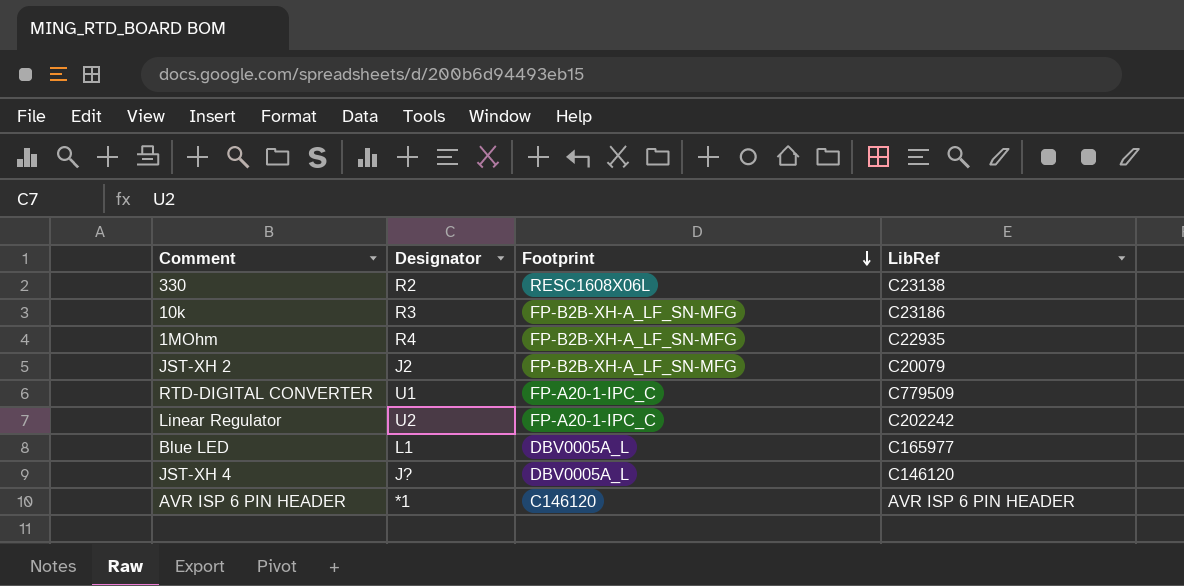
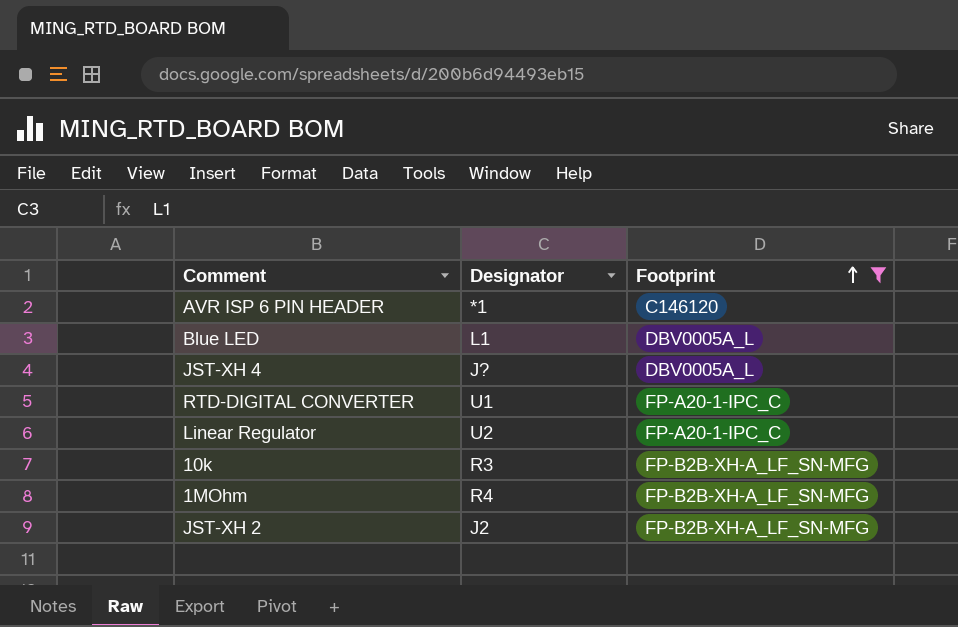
filter: none -> Footprint != RESC1608X06L
row order: Footprint descending -> Footprint ascending
column LibRef | position: 4 -> none

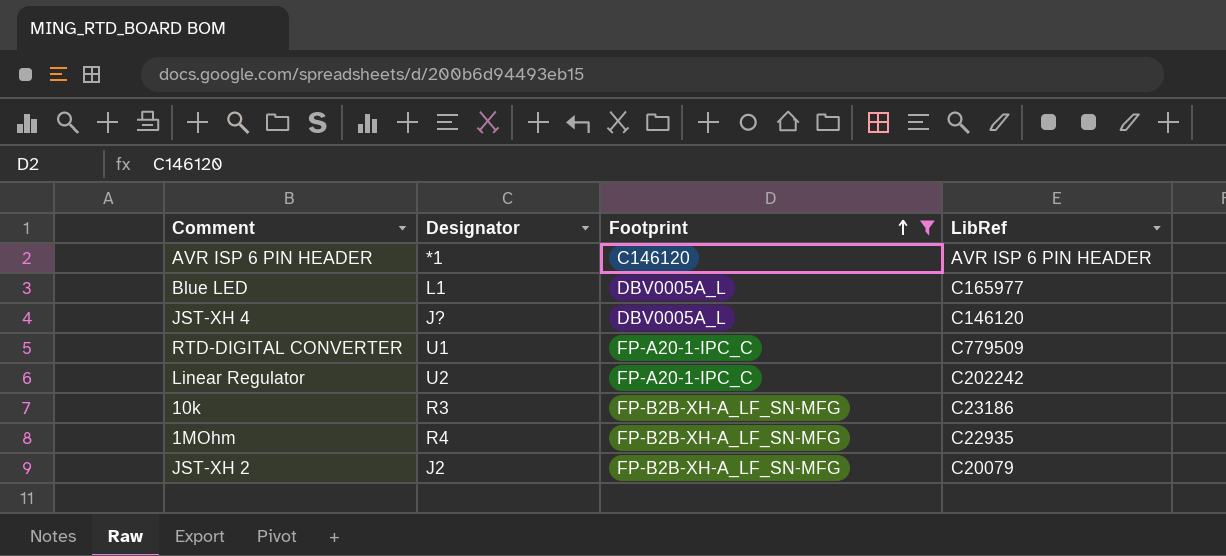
column LibRef | position: none -> 4

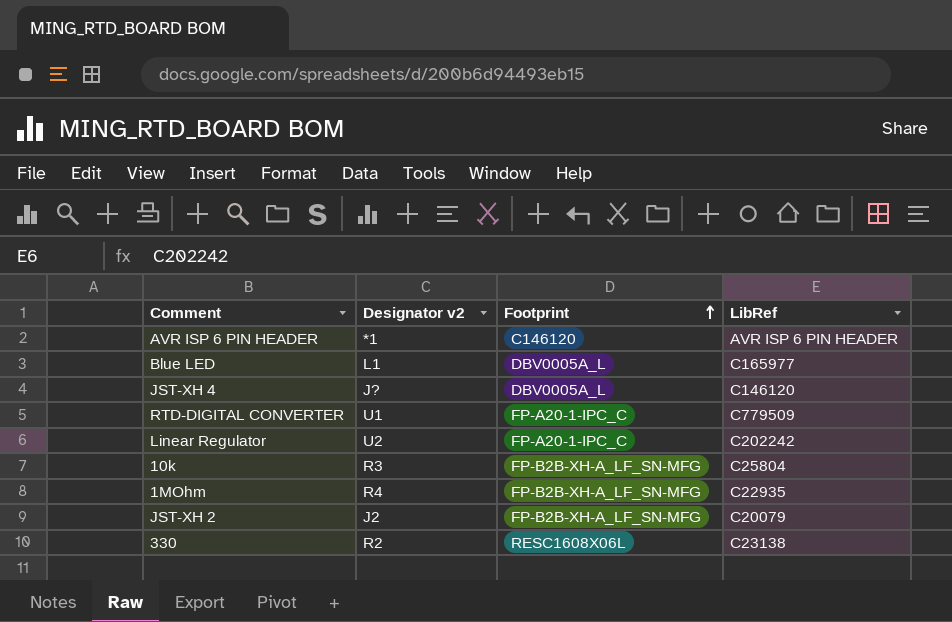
filter: Footprint != RESC1608X06L -> none
column name: Designator -> Designator v2
10k | LibRef: C23186 -> C25804

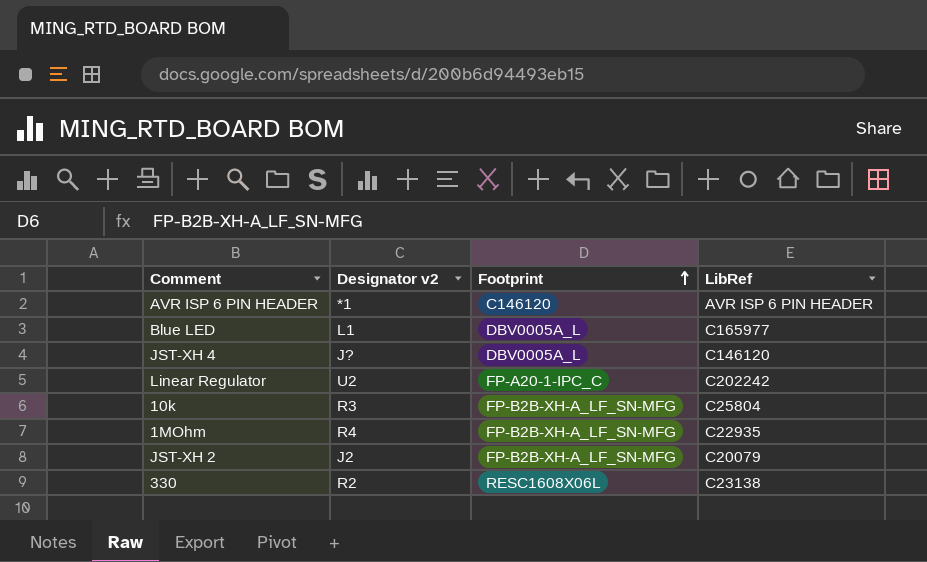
row RTD-DIGITAL CONVERTER: U1 | FP-A20-1-IPC_C | C779509 -> none

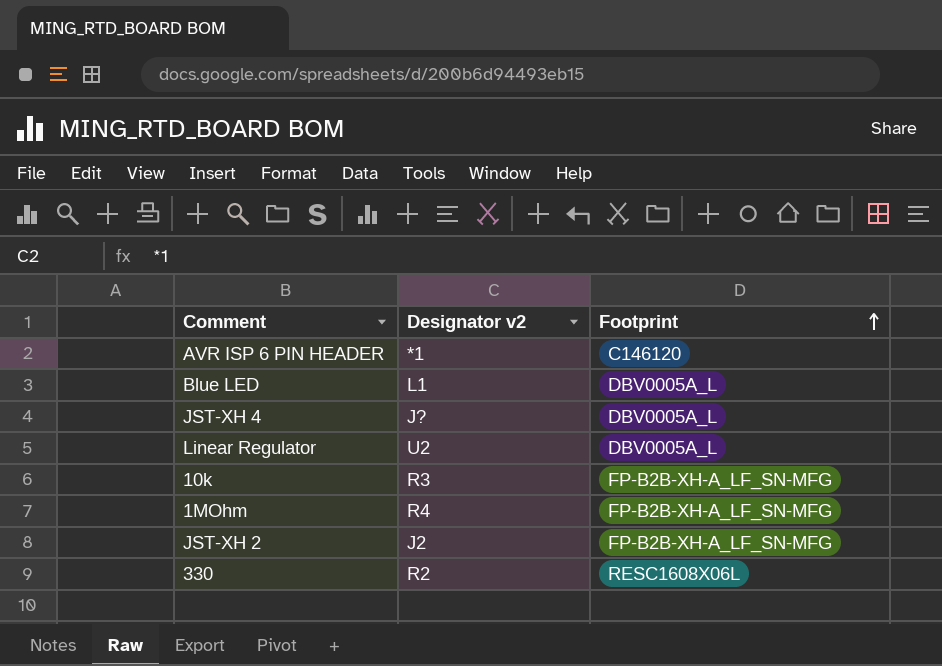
column LibRef | position: 4 -> none
Linear Regulator | Footprint: FP-A20-1-IPC_C -> DBV0005A_L

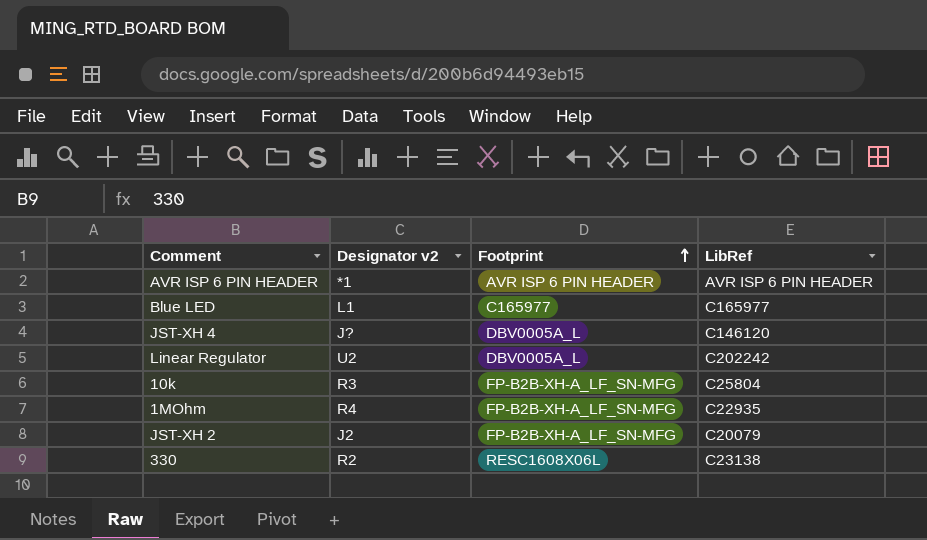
column LibRef | position: none -> 4
AVR ISP 6 PIN HEADER | Footprint: C146120 -> AVR ISP 6 PIN HEADER
Blue LED | Footprint: DBV0005A_L -> C165977

